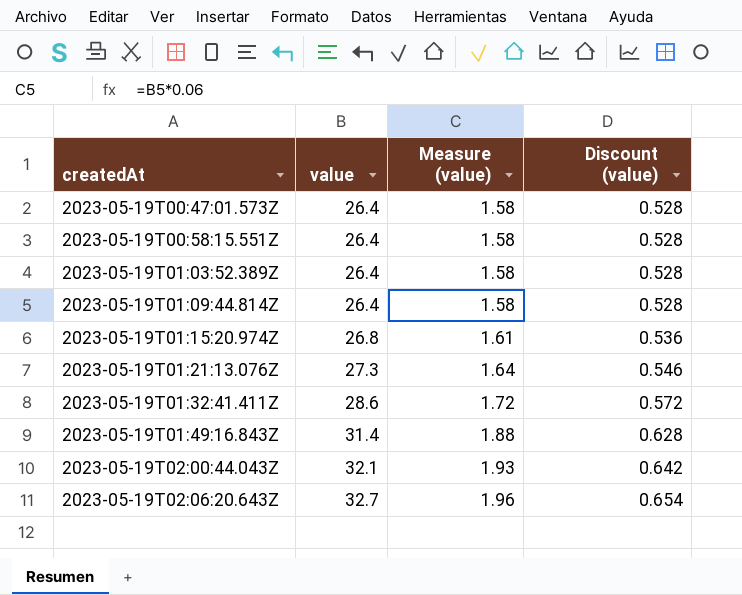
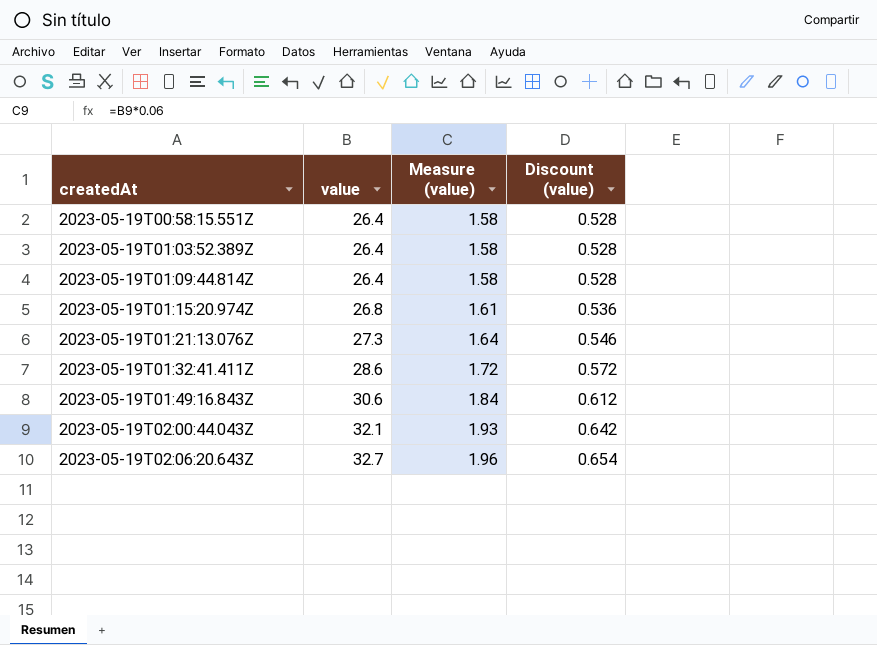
row 2023-05-19T00:47:01.573Z: 26.4 | 1.58 | 0.528 -> none
2023-05-19T01:49:16.843Z | value: 31.4 -> 30.6
2023-05-19T01:49:16.843Z | Measure (value): 1.88 -> 1.84
2023-05-19T01:49:16.843Z | Discount (value): 0.628 -> 0.612

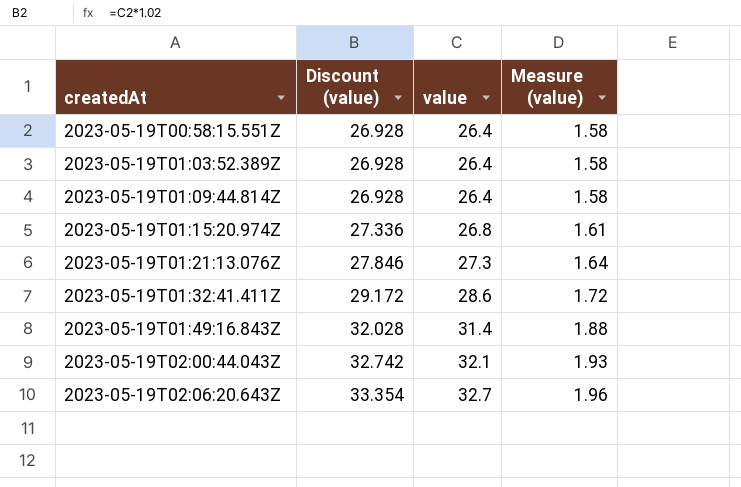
column Discount (value) | formula: [value] * 0.02 -> [value] * 1.02
column Discount (value) | position: 4 -> 2
2023-05-19T01:49:16.843Z | value: 30.6 -> 31.4
2023-05-19T01:49:16.843Z | Measure (value): 1.84 -> 1.88

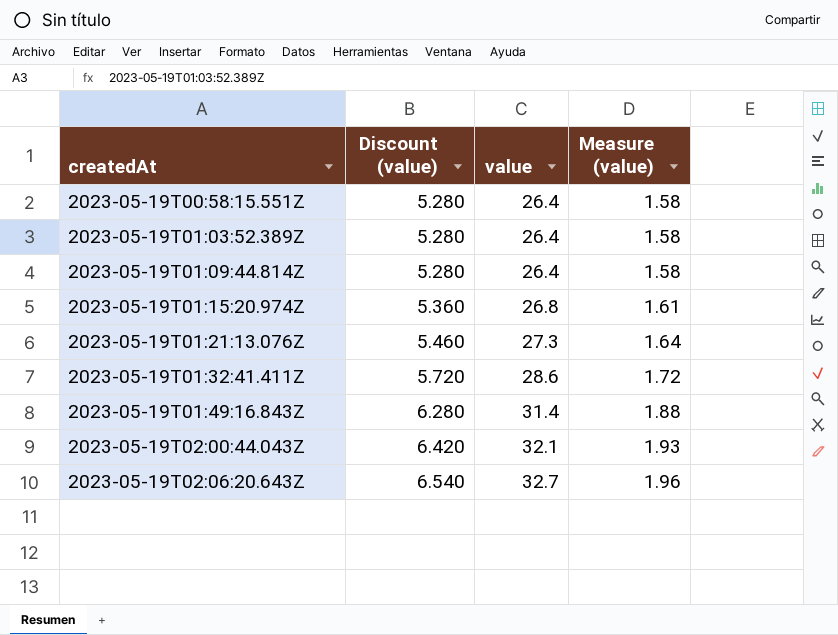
column Discount (value) | formula: [value] * 1.02 -> [value] * 0.2

